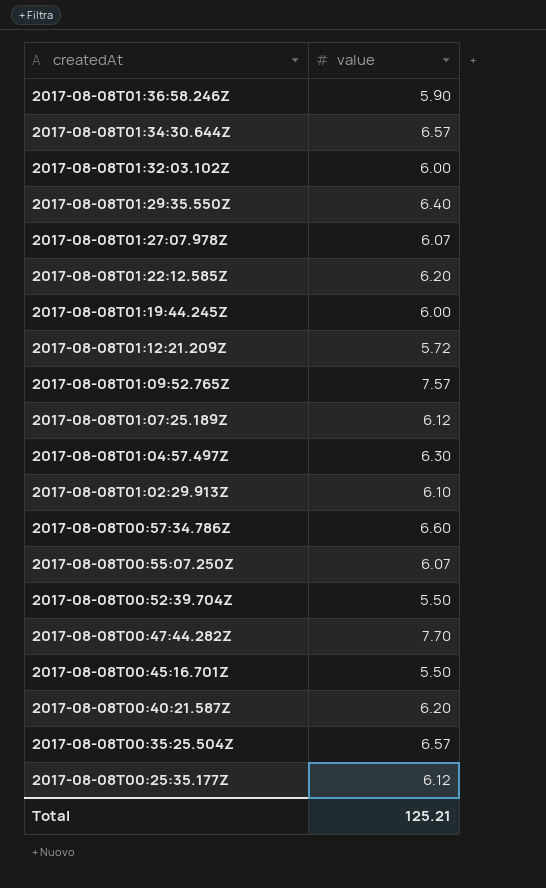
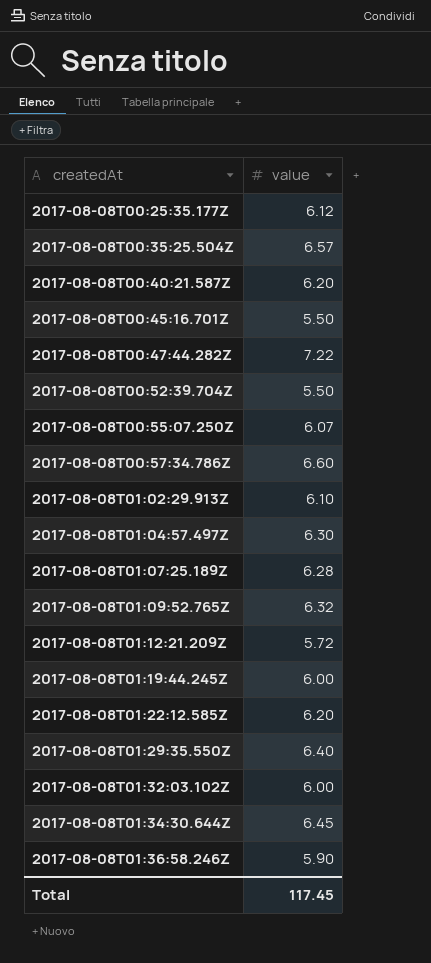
row order: createdAt descending -> createdAt ascending
row 2017-08-08T01:27:07.978Z: 6.07 -> none
2017-08-08T00:47:44.282Z | value: 7.70 -> 7.22
2017-08-08T01:07:25.189Z | value: 6.12 -> 6.28
2017-08-08T01:09:52.765Z | value: 7.57 -> 6.32
2017-08-08T01:34:30.644Z | value: 6.57 -> 6.45
Total | value: 125.21 -> 117.45

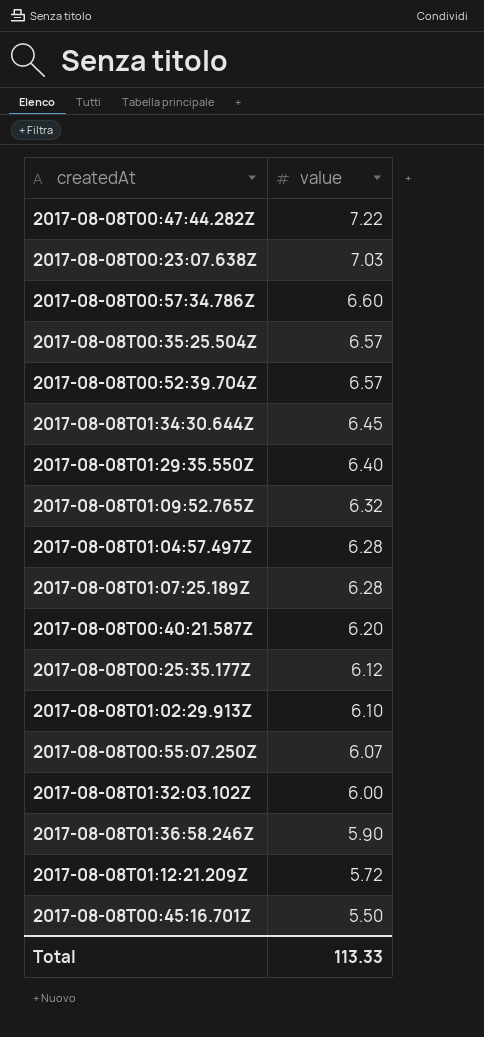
row order: createdAt ascending -> value descending
row 2017-08-08T01:19:44.245Z: 6.00 -> none
row 2017-08-08T01:22:12.585Z: 6.20 -> none
row 2017-08-08T00:23:07.638Z: none -> 7.03
2017-08-08T00:52:39.704Z | value: 5.50 -> 6.57
2017-08-08T01:04:57.497Z | value: 6.30 -> 6.28
Total | value: 117.45 -> 113.33

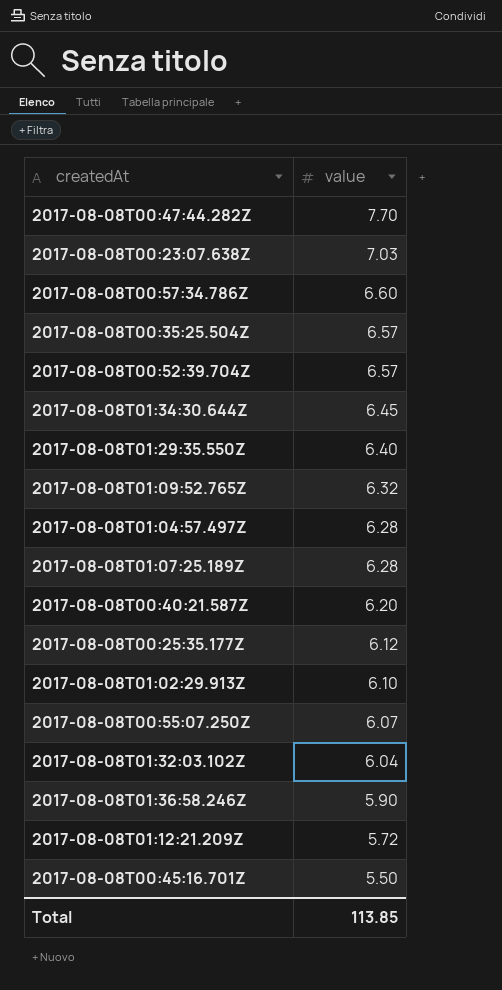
2017-08-08T00:47:44.282Z | value: 7.22 -> 7.70
2017-08-08T01:32:03.102Z | value: 6.00 -> 6.04
Total | value: 113.33 -> 113.85

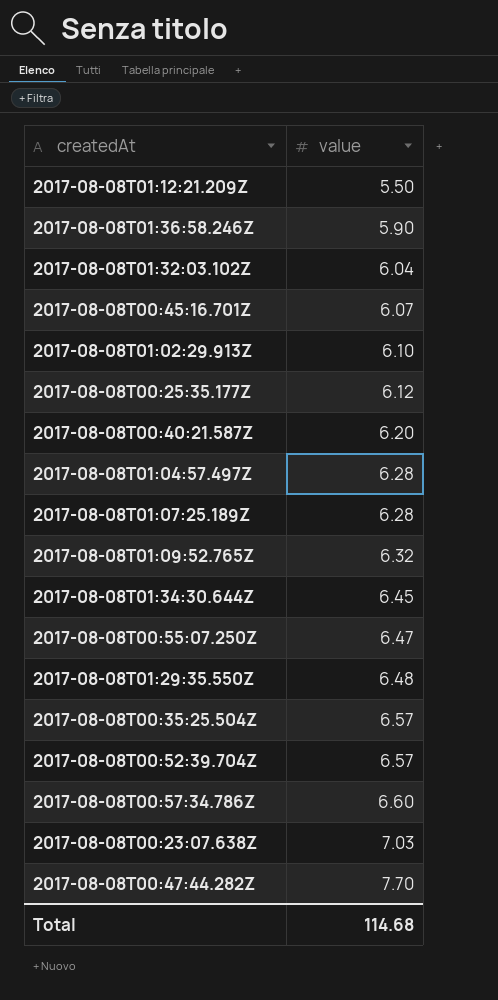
row order: value descending -> value ascending
2017-08-08T01:12:21.209Z | value: 5.72 -> 5.50
2017-08-08T00:45:16.701Z | value: 5.50 -> 6.07
2017-08-08T00:55:07.250Z | value: 6.07 -> 6.47
2017-08-08T01:29:35.550Z | value: 6.40 -> 6.48
Total | value: 113.85 -> 114.68

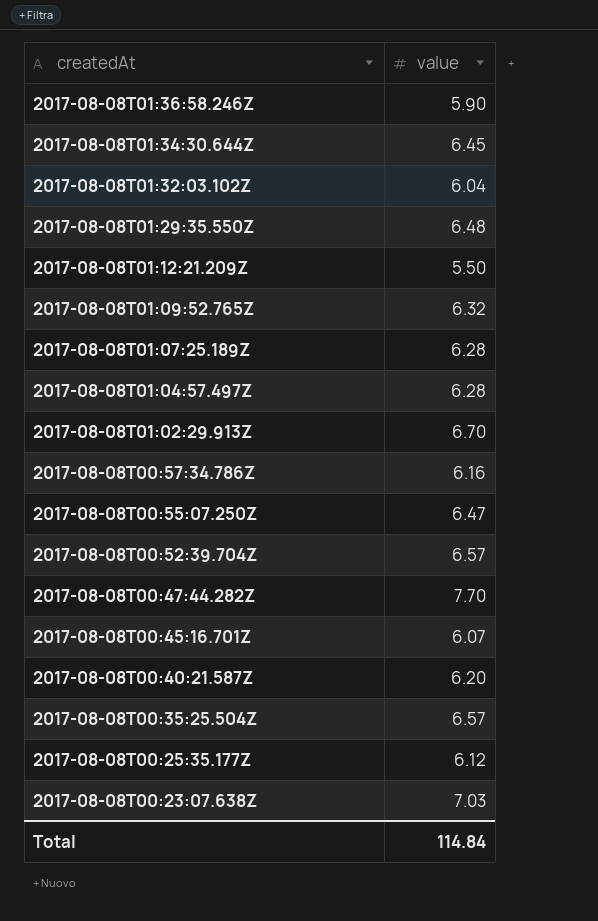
row order: value ascending -> createdAt descending
2017-08-08T01:02:29.913Z | value: 6.10 -> 6.70
2017-08-08T00:57:34.786Z | value: 6.60 -> 6.16
Total | value: 114.68 -> 114.84

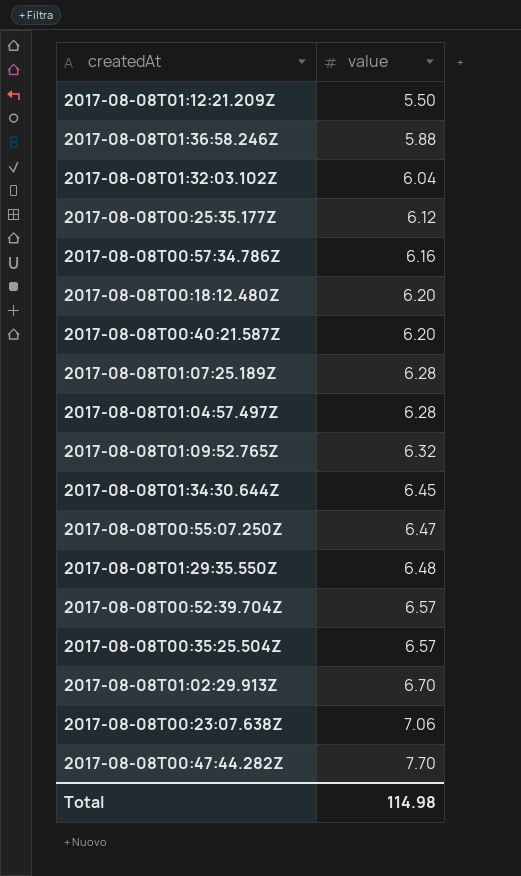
row order: createdAt descending -> value ascending
row 2017-08-08T00:45:16.701Z: 6.07 -> none
2017-08-08T01:36:58.246Z | value: 5.90 -> 5.88
row 2017-08-08T00:18:12.480Z: none -> 6.20
2017-08-08T00:23:07.638Z | value: 7.03 -> 7.06
Total | value: 114.84 -> 114.98

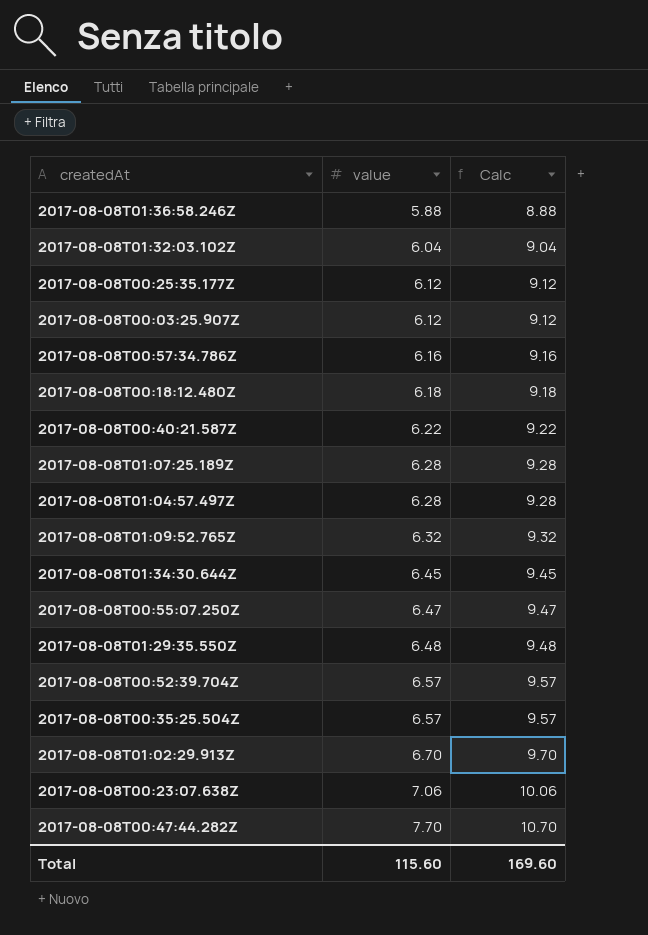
column Calc | formula: none -> [value] + 3
row 2017-08-08T01:12:21.209Z: 5.50 -> none
row 2017-08-08T00:03:25.907Z: none -> 6.12 | 9.12
2017-08-08T00:18:12.480Z | value: 6.20 -> 6.18
2017-08-08T00:40:21.587Z | value: 6.20 -> 6.22
Total | value: 114.98 -> 115.60

